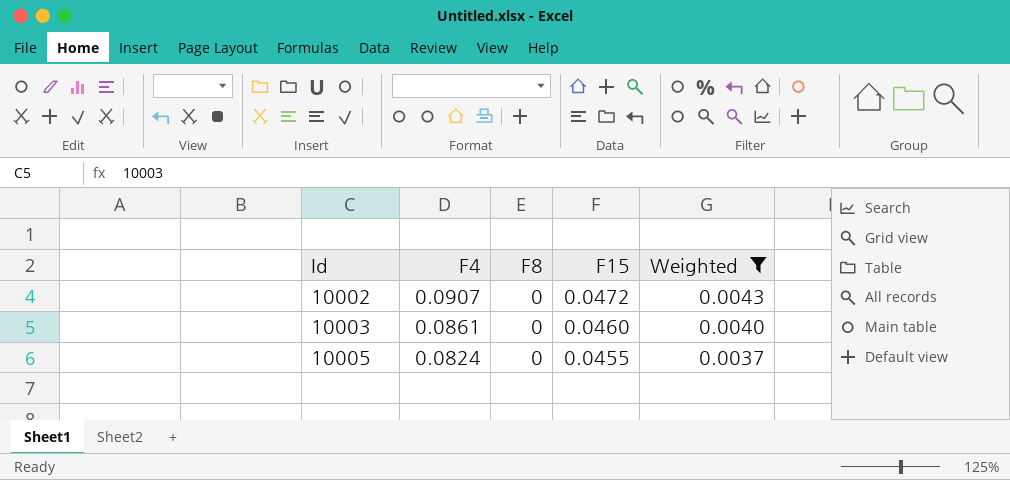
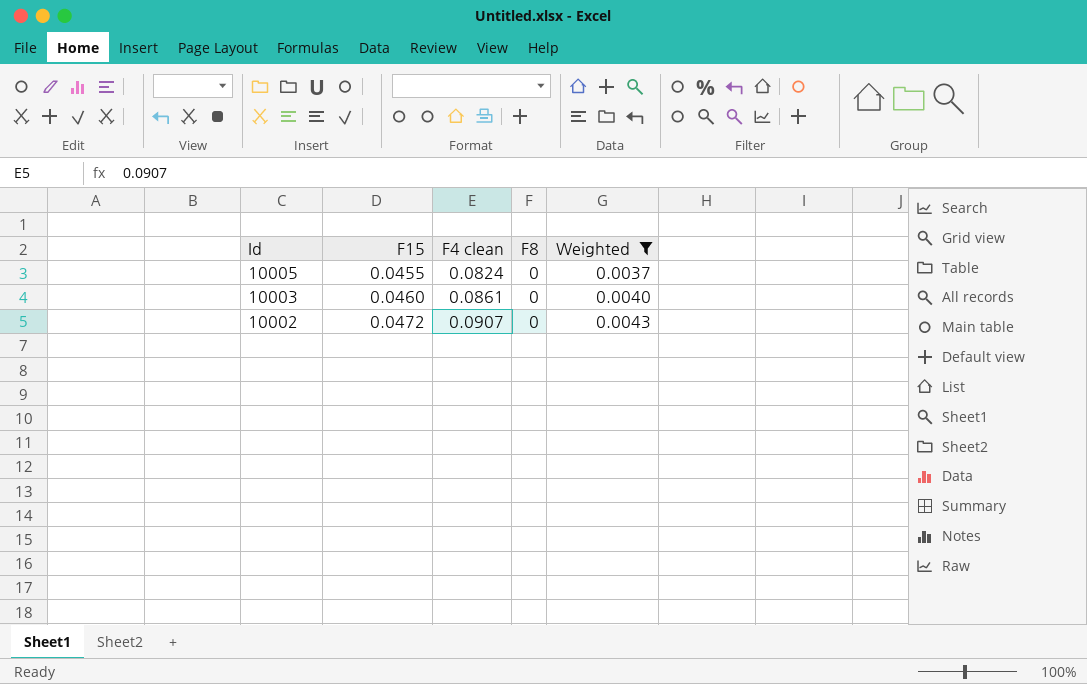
row order: Id ascending -> Id descending
column F15 | position: 4 -> 2
column name: F4 -> F4 clean

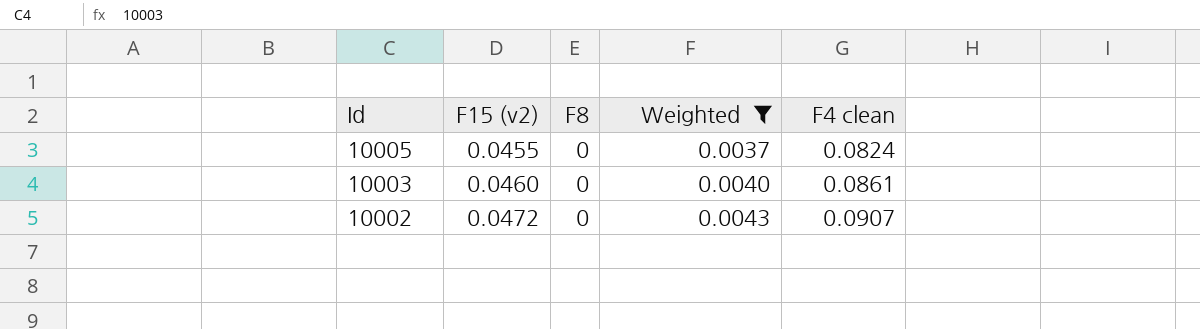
column name: F15 -> F15 (v2)
column F4 clean | position: 3 -> 5

